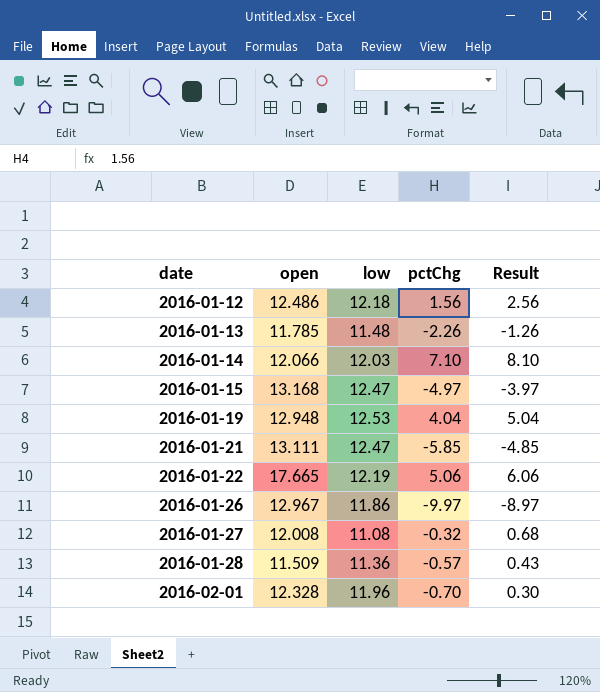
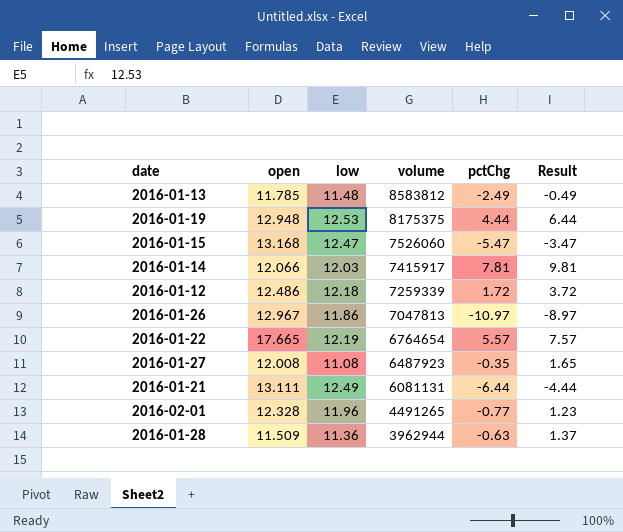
row order: date ascending -> volume descending
column volume | position: none -> 4
column Result | formula: [pctChg] + 1 -> [pctChg] + 2
2016-01-13 | pctChg: -2.26 -> -2.49
2016-01-19 | pctChg: 4.04 -> 4.44
2016-01-15 | pctChg: -4.97 -> -5.47
2016-01-14 | pctChg: 7.10 -> 7.81
2016-01-12 | pctChg: 1.56 -> 1.72
2016-01-26 | pctChg: -9.97 -> -10.97
2016-01-22 | pctChg: 5.06 -> 5.57
2016-01-27 | pctChg: -0.32 -> -0.35
2016-01-21 | low: 12.47 -> 12.49
2016-01-21 | pctChg: -5.85 -> -6.44
2016-02-01 | pctChg: -0.70 -> -0.77
2016-01-28 | pctChg: -0.57 -> -0.63

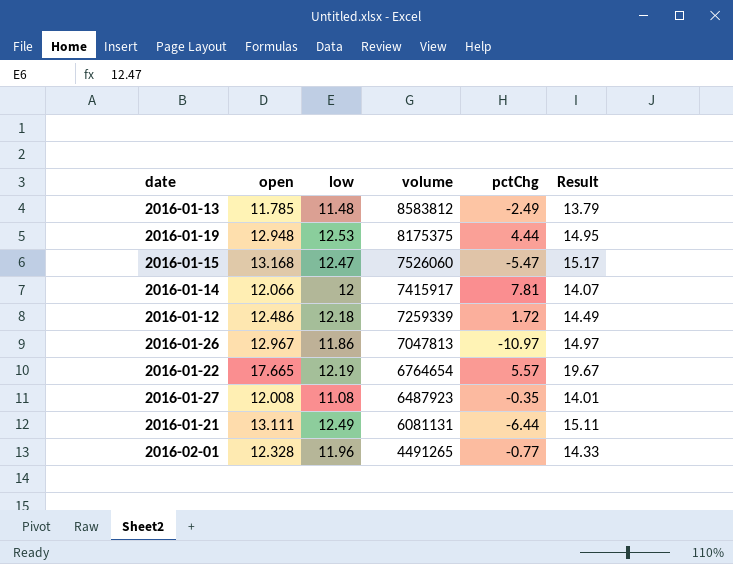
column Result | formula: [pctChg] + 2 -> [open] + 2
row 2016-01-28: 11.509 | 11.36 | 3962944 | -0.63 | 1.37 -> none
2016-01-14 | low: 12.03 -> 12

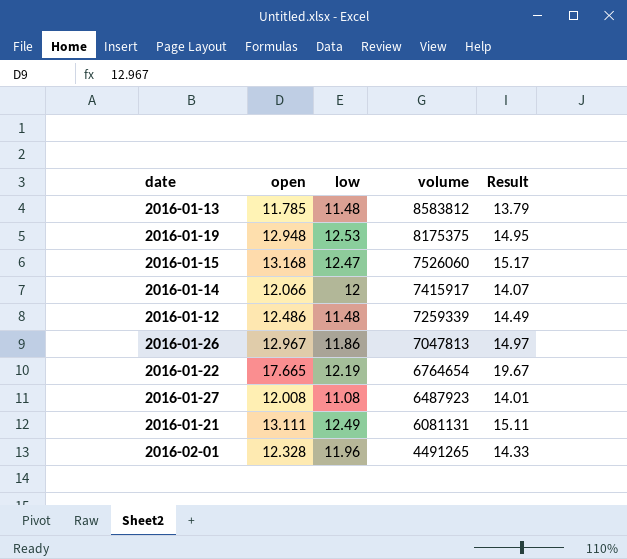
column pctChg | position: 5 -> none
2016-01-12 | low: 12.18 -> 11.48

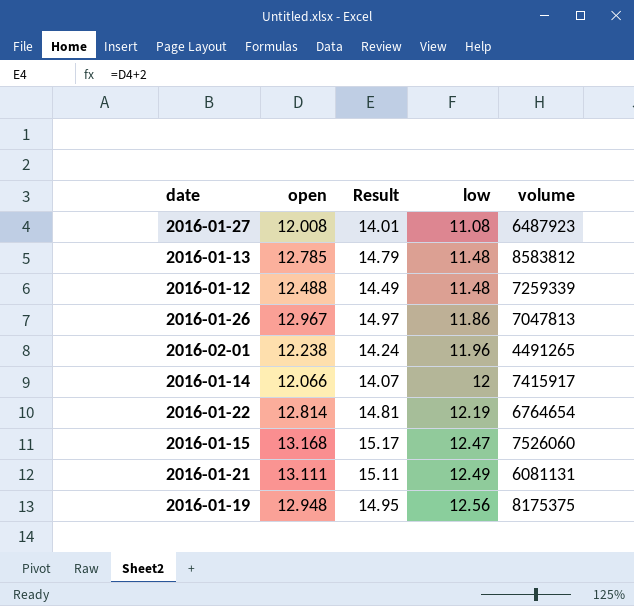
row order: volume descending -> low ascending
column Result | position: 5 -> 3
2016-01-13 | open: 11.785 -> 12.785
2016-01-13 | Result: 13.79 -> 14.79
2016-01-12 | open: 12.486 -> 12.488
2016-02-01 | open: 12.328 -> 12.238
2016-02-01 | Result: 14.33 -> 14.24
2016-01-22 | open: 17.665 -> 12.814
2016-01-22 | Result: 19.67 -> 14.81
2016-01-19 | low: 12.53 -> 12.56

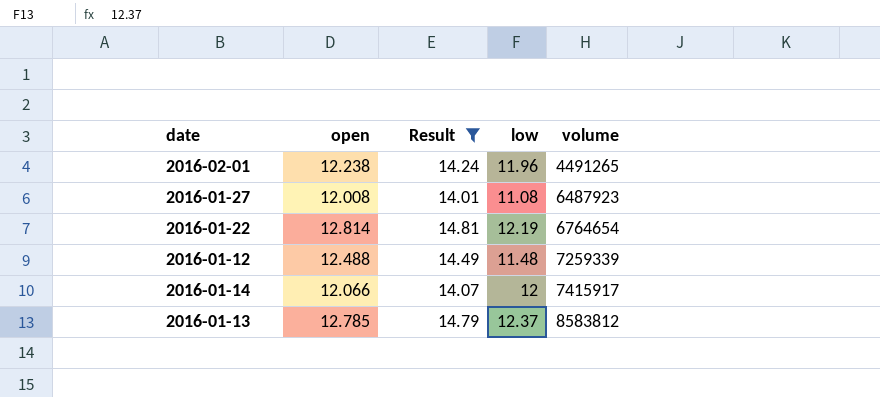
filter: none -> Result <= 14.81
row order: low ascending -> volume ascending
2016-01-13 | low: 11.48 -> 12.37

